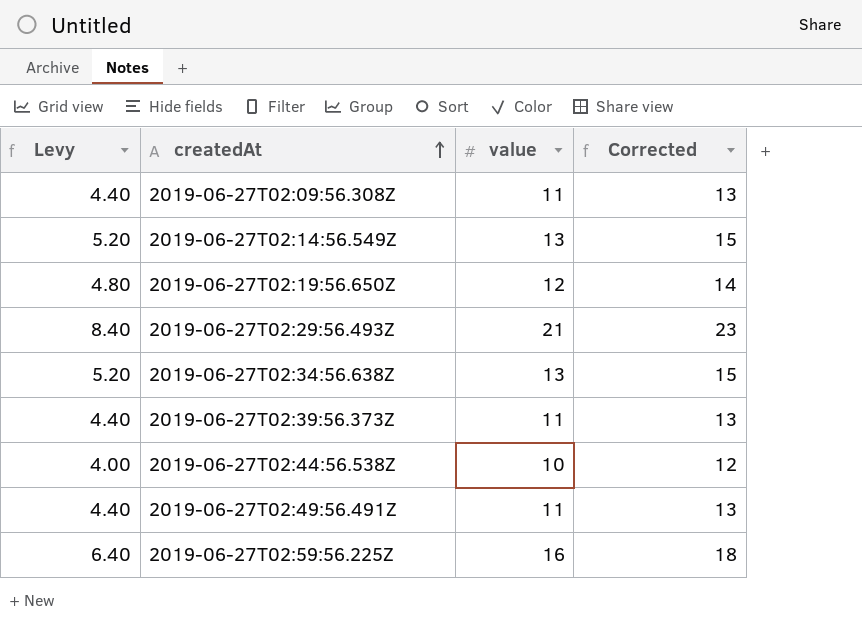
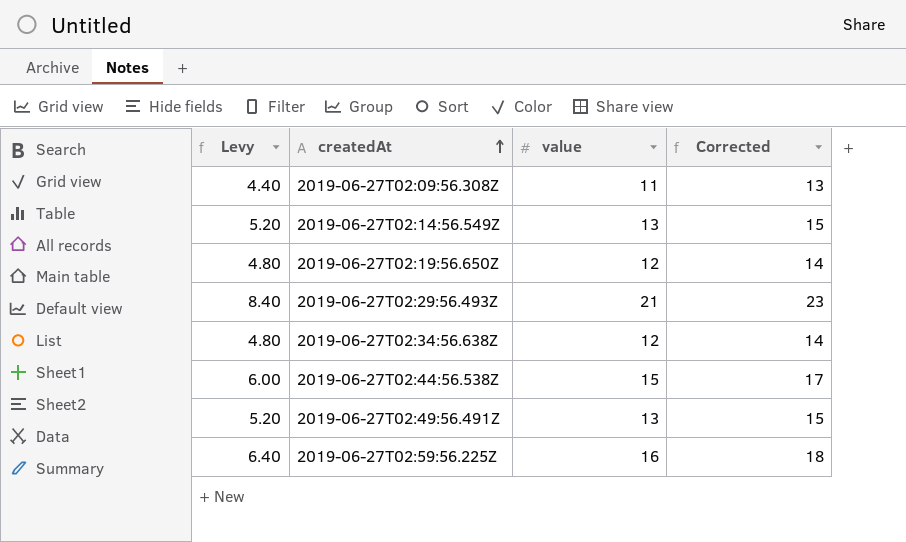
row 2019-06-27T02:39:56.373Z: 4.40 | 11 | 13 -> none
2019-06-27T02:34:56.638Z | Levy: 5.20 -> 4.80
2019-06-27T02:34:56.638Z | value: 13 -> 12
2019-06-27T02:34:56.638Z | Corrected: 15 -> 14
2019-06-27T02:44:56.538Z | Levy: 4.00 -> 6.00
2019-06-27T02:44:56.538Z | value: 10 -> 15
2019-06-27T02:44:56.538Z | Corrected: 12 -> 17
2019-06-27T02:49:56.491Z | Levy: 4.40 -> 5.20
2019-06-27T02:49:56.491Z | value: 11 -> 13
2019-06-27T02:49:56.491Z | Corrected: 13 -> 15

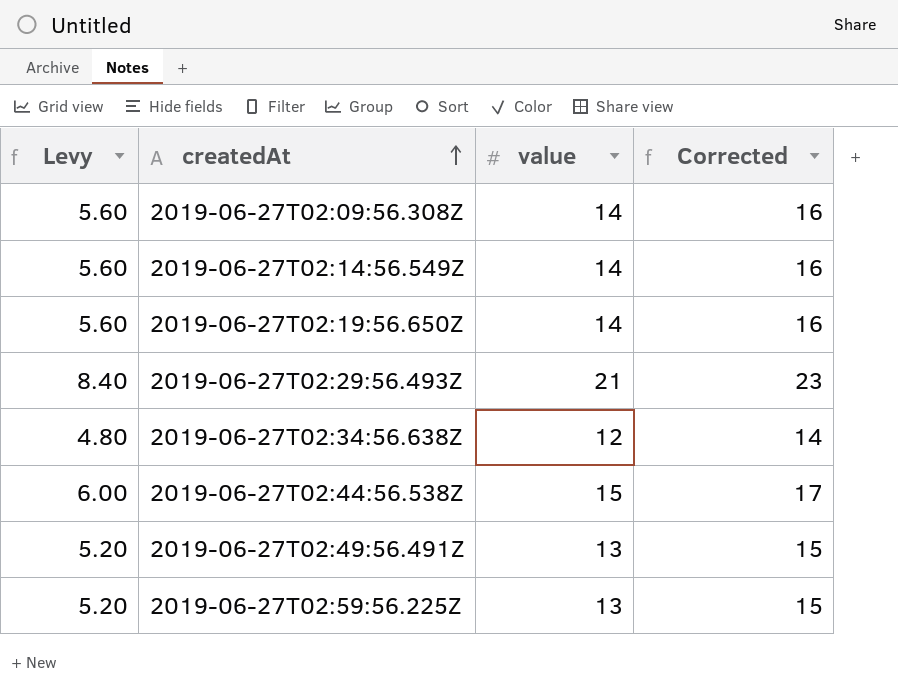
2019-06-27T02:09:56.308Z | Levy: 4.40 -> 5.60
2019-06-27T02:09:56.308Z | value: 11 -> 14
2019-06-27T02:09:56.308Z | Corrected: 13 -> 16
2019-06-27T02:14:56.549Z | Levy: 5.20 -> 5.60
2019-06-27T02:14:56.549Z | value: 13 -> 14
2019-06-27T02:14:56.549Z | Corrected: 15 -> 16
2019-06-27T02:19:56.650Z | Levy: 4.80 -> 5.60
2019-06-27T02:19:56.650Z | value: 12 -> 14
2019-06-27T02:19:56.650Z | Corrected: 14 -> 16
2019-06-27T02:59:56.225Z | Levy: 6.40 -> 5.20
2019-06-27T02:59:56.225Z | value: 16 -> 13
2019-06-27T02:59:56.225Z | Corrected: 18 -> 15

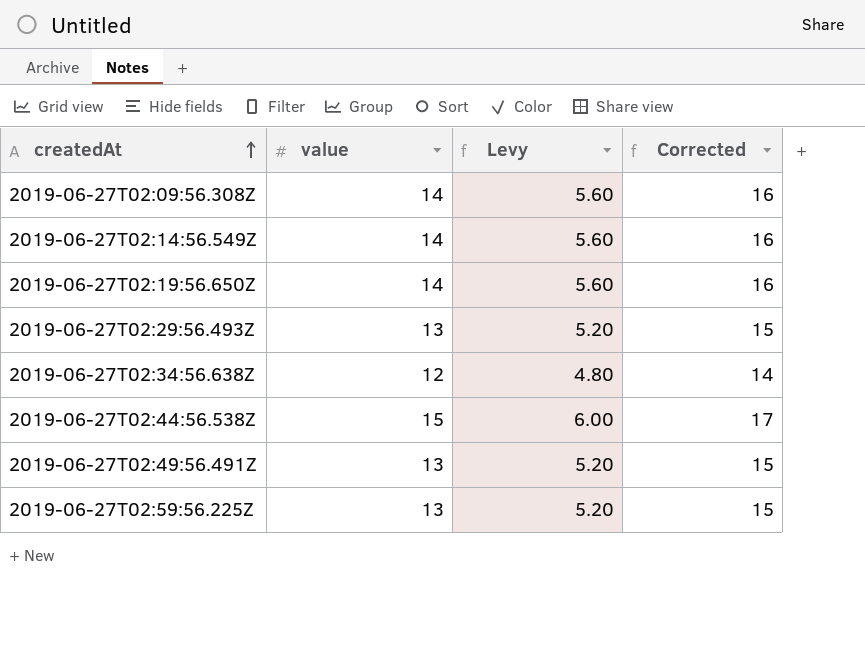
column Levy | position: 1 -> 3
2019-06-27T02:29:56.493Z | value: 21 -> 13
2019-06-27T02:29:56.493Z | Levy: 8.40 -> 5.20
2019-06-27T02:29:56.493Z | Corrected: 23 -> 15

